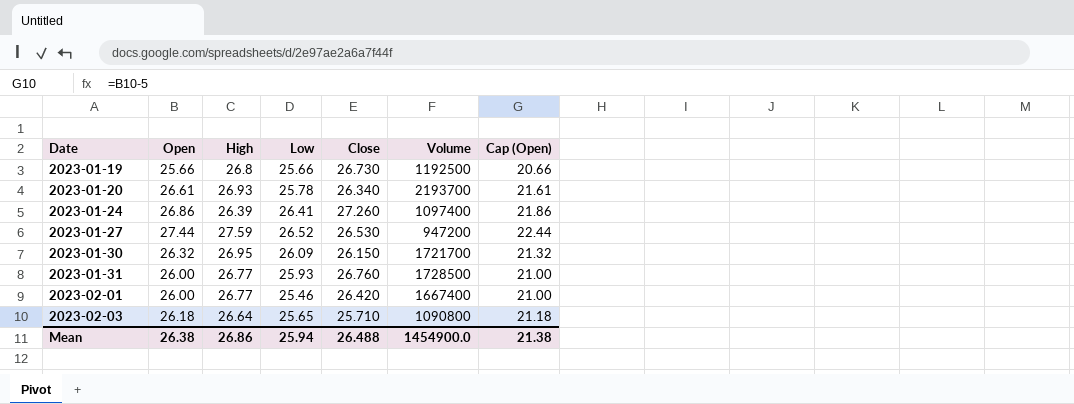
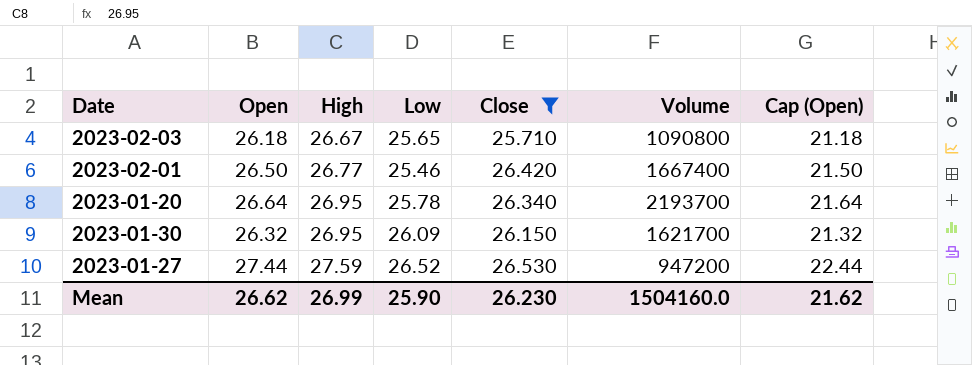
filter: none -> Close <= 26.530
row order: Date ascending -> High ascending
2023-02-03 | High: 26.64 -> 26.67
2023-02-01 | Open: 26.00 -> 26.50
2023-02-01 | Cap (Open): 21.00 -> 21.50
2023-01-20 | Open: 26.61 -> 26.64
2023-01-20 | High: 26.93 -> 26.95
2023-01-20 | Cap (Open): 21.61 -> 21.64
2023-01-30 | Volume: 1721700 -> 1621700
Mean | Open: 26.38 -> 26.62
Mean | High: 26.86 -> 26.99
Mean | Low: 25.94 -> 25.90
Mean | Close: 26.488 -> 26.230
Mean | Volume: 1454900.0 -> 1504160.0
Mean | Cap (Open): 21.38 -> 21.62

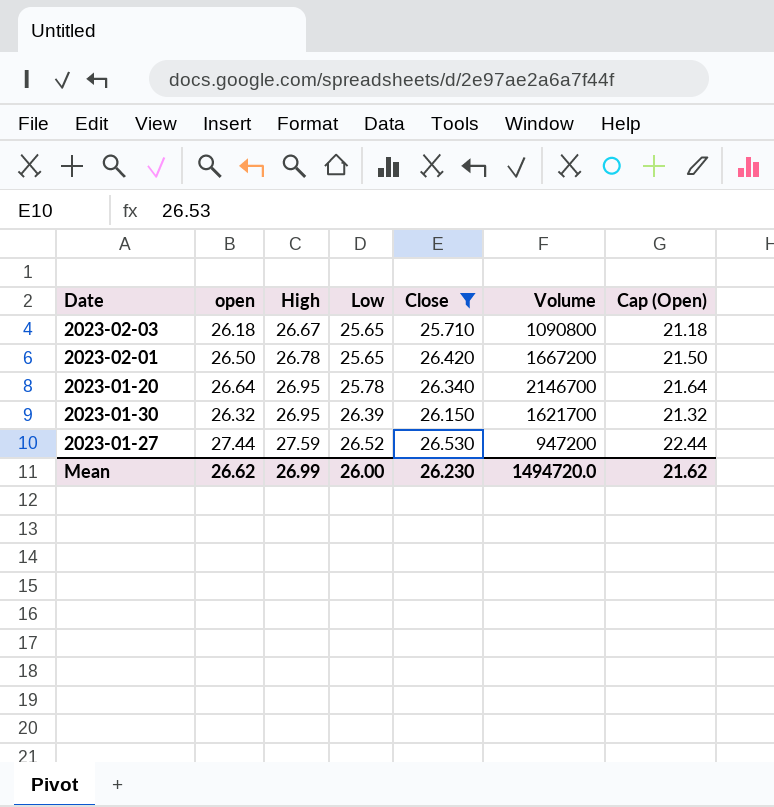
column name: Open -> open
2023-02-01 | High: 26.77 -> 26.78
2023-02-01 | Low: 25.46 -> 25.65
2023-02-01 | Volume: 1667400 -> 1667200
2023-01-20 | Volume: 2193700 -> 2146700
2023-01-30 | Low: 26.09 -> 26.39
Mean | Low: 25.90 -> 26.00
Mean | Volume: 1504160.0 -> 1494720.0

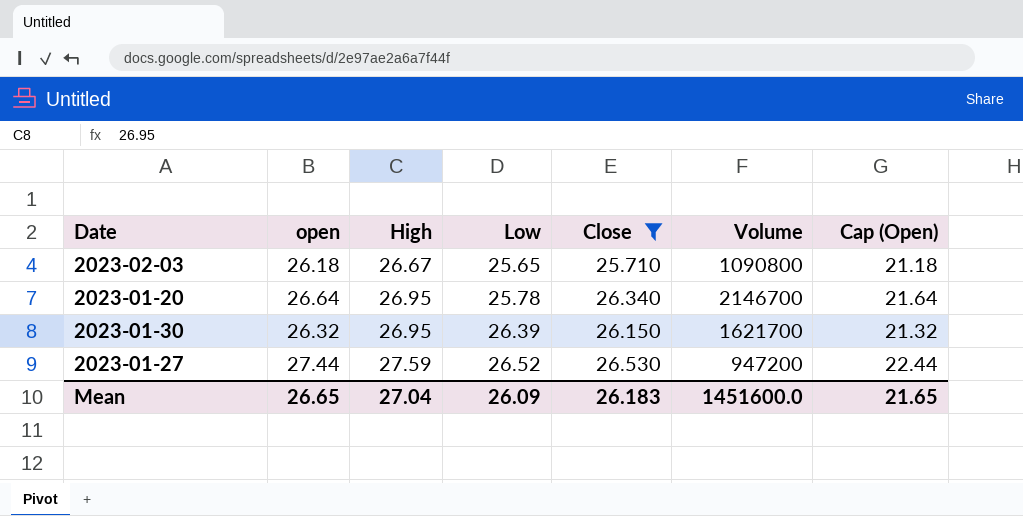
row 2023-02-01: 26.50 | 26.78 | 25.65 | 26.420 | 1667200 | 21.50 -> none
Mean | open: 26.62 -> 26.65
Mean | High: 26.99 -> 27.04
Mean | Low: 26.00 -> 26.09
Mean | Close: 26.230 -> 26.183
Mean | Volume: 1494720.0 -> 1451600.0
Mean | Cap (Open): 21.62 -> 21.65

